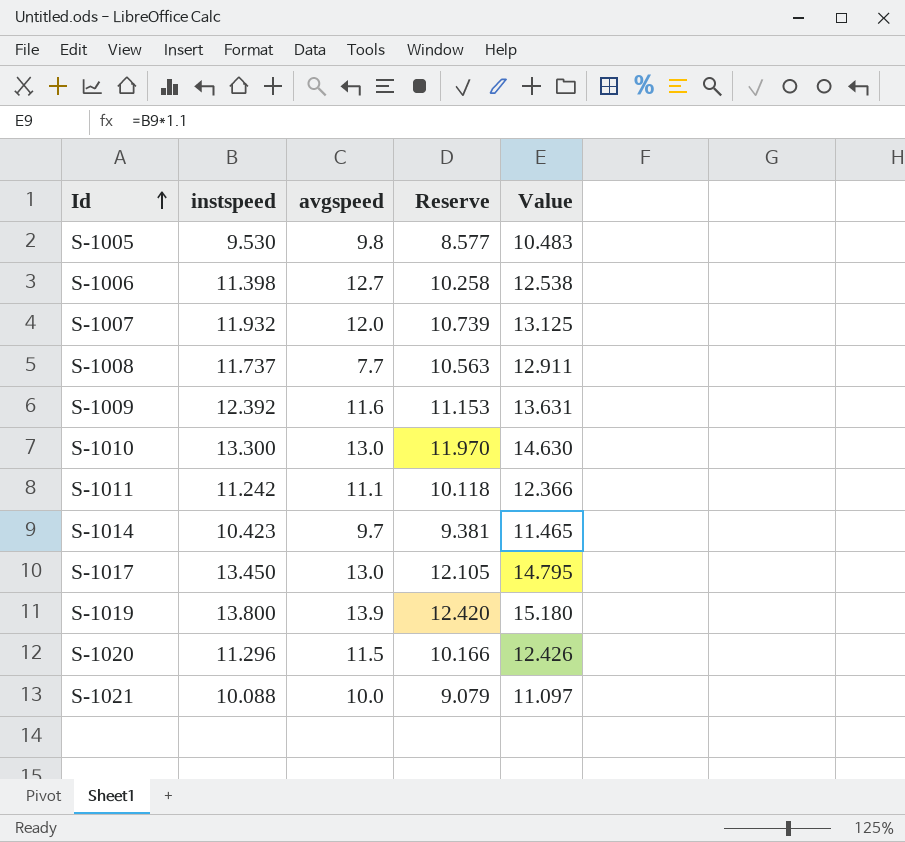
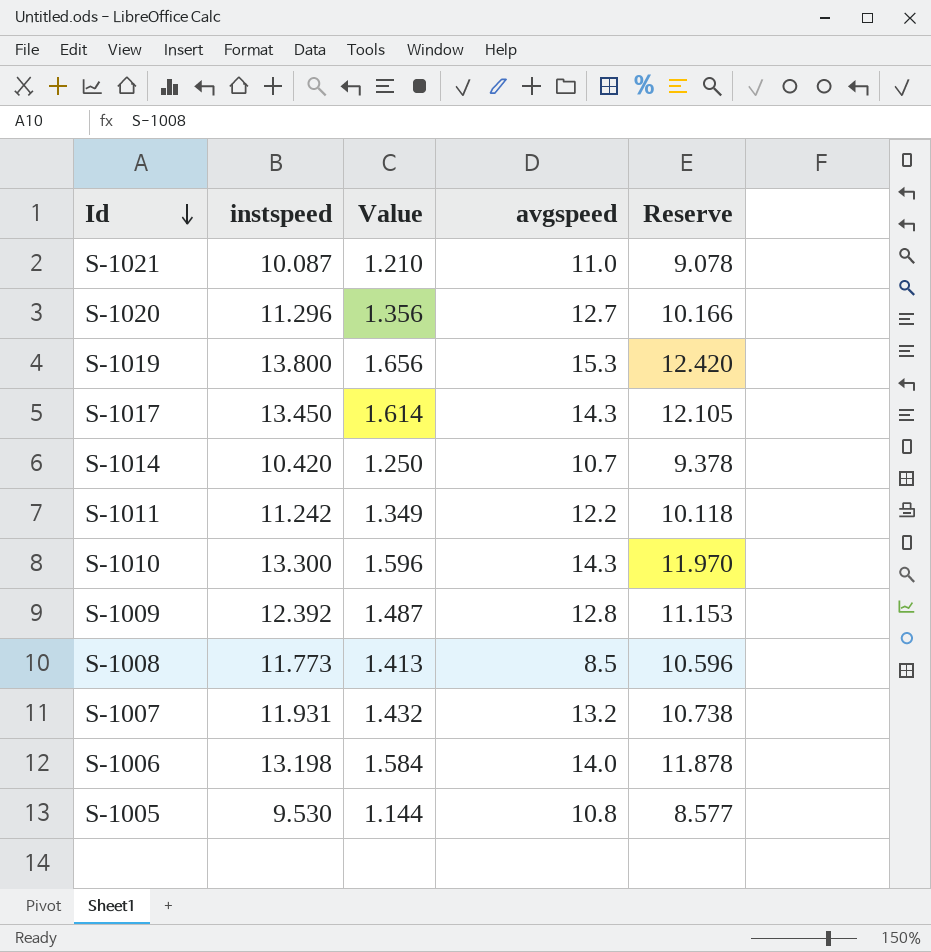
row order: Id ascending -> Id descending
column Value | formula: [instspeed] * 1.1 -> [instspeed] * 0.12
column Value | position: 5 -> 3
S-1021 | instspeed: 10.088 -> 10.087
S-1021 | avgspeed: 10.0 -> 11.0
S-1021 | Reserve: 9.079 -> 9.078
S-1020 | avgspeed: 11.5 -> 12.7
S-1019 | avgspeed: 13.9 -> 15.3
S-1017 | avgspeed: 13.0 -> 14.3
S-1014 | instspeed: 10.423 -> 10.420
S-1014 | avgspeed: 9.7 -> 10.7
S-1014 | Reserve: 9.381 -> 9.378
S-1011 | avgspeed: 11.1 -> 12.2
S-1010 | avgspeed: 13.0 -> 14.3
S-1009 | avgspeed: 11.6 -> 12.8
S-1008 | instspeed: 11.737 -> 11.773
S-1008 | avgspeed: 7.7 -> 8.5
S-1008 | Reserve: 10.563 -> 10.596
S-1007 | instspeed: 11.932 -> 11.931
S-1007 | avgspeed: 12.0 -> 13.2
S-1007 | Reserve: 10.739 -> 10.738
S-1006 | instspeed: 11.398 -> 13.198
S-1006 | avgspeed: 12.7 -> 14.0
S-1006 | Reserve: 10.258 -> 11.878
S-1005 | avgspeed: 9.8 -> 10.8

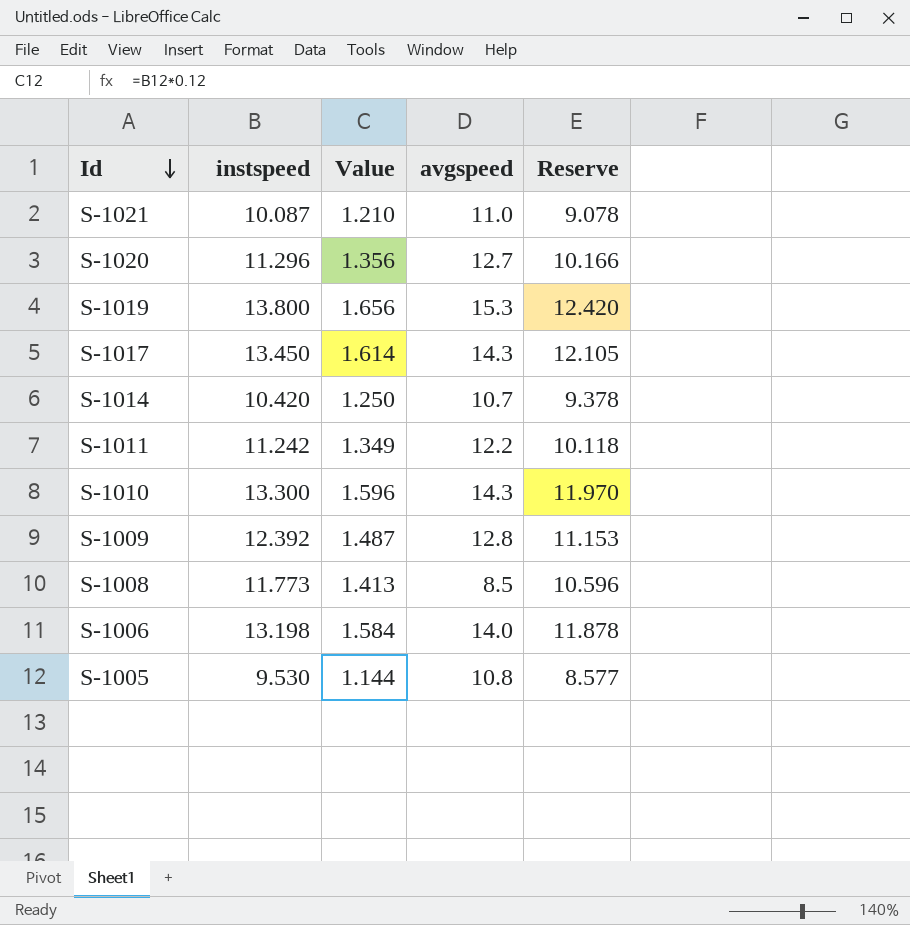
row S-1007: 11.931 | 1.432 | 13.2 | 10.738 -> none

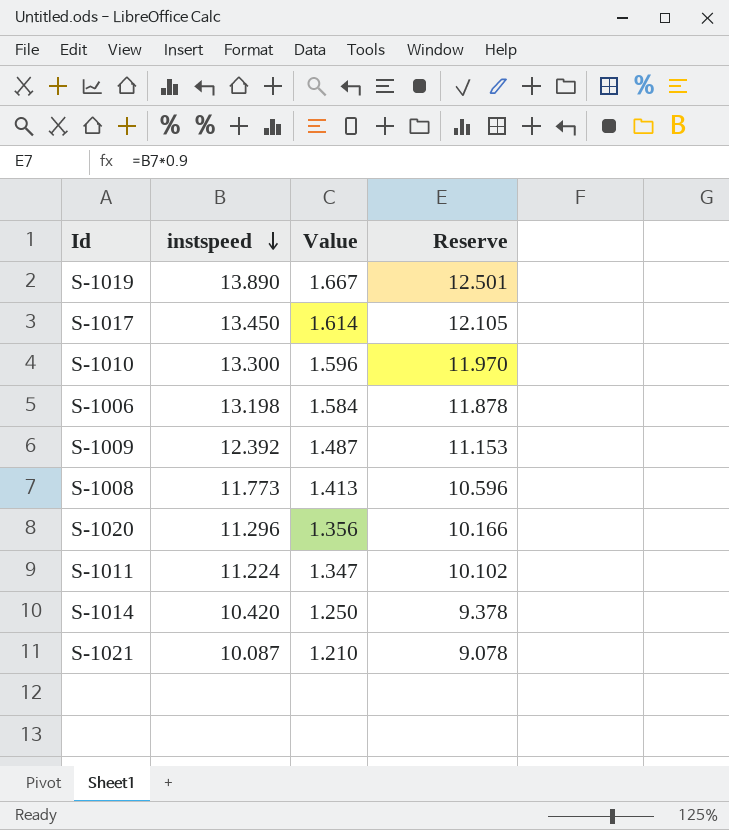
row order: Id descending -> instspeed descending
column avgspeed | position: 4 -> none
row S-1005: 9.530 | 1.144 | 10.8 | 8.577 -> none
S-1019 | instspeed: 13.800 -> 13.890
S-1019 | Value: 1.656 -> 1.667
S-1019 | Reserve: 12.420 -> 12.501
S-1011 | instspeed: 11.242 -> 11.224
S-1011 | Value: 1.349 -> 1.347
S-1011 | Reserve: 10.118 -> 10.102

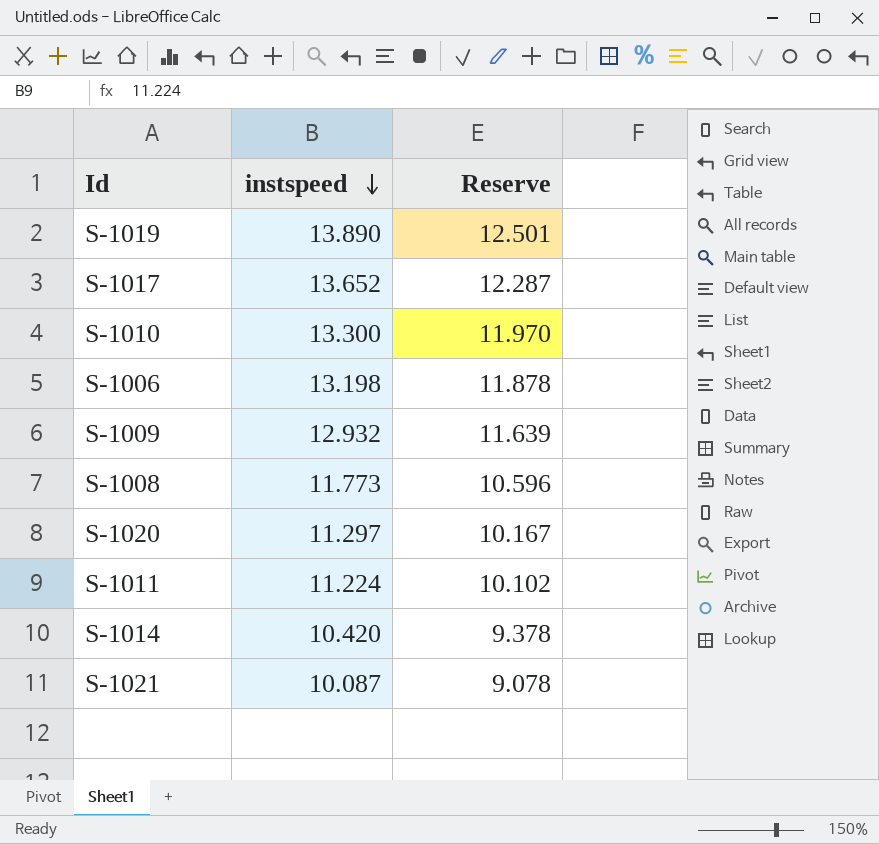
column Value | formula: [instspeed] * 0.12 -> none
S-1017 | instspeed: 13.450 -> 13.652
S-1017 | Reserve: 12.105 -> 12.287
S-1009 | instspeed: 12.392 -> 12.932
S-1009 | Reserve: 11.153 -> 11.639
S-1020 | instspeed: 11.296 -> 11.297
S-1020 | Reserve: 10.166 -> 10.167

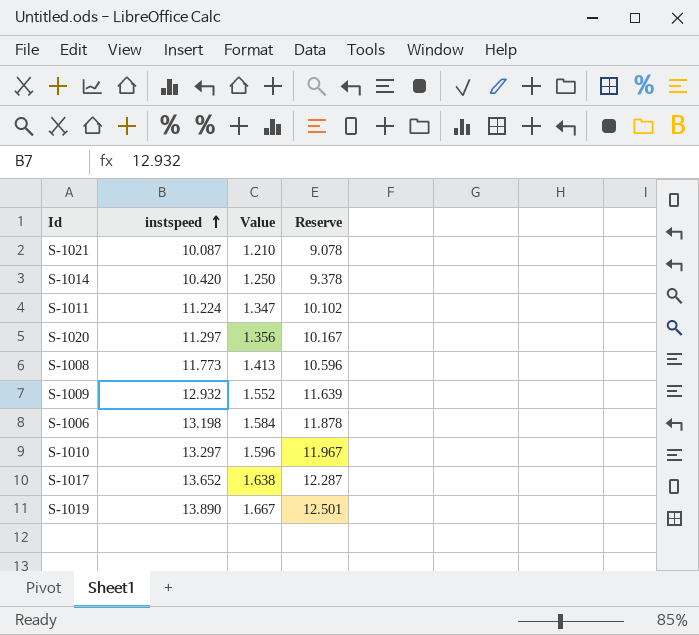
row order: instspeed descending -> instspeed ascending
column Value | formula: none -> [instspeed] * 0.12
S-1010 | instspeed: 13.300 -> 13.297
S-1010 | Reserve: 11.970 -> 11.967

